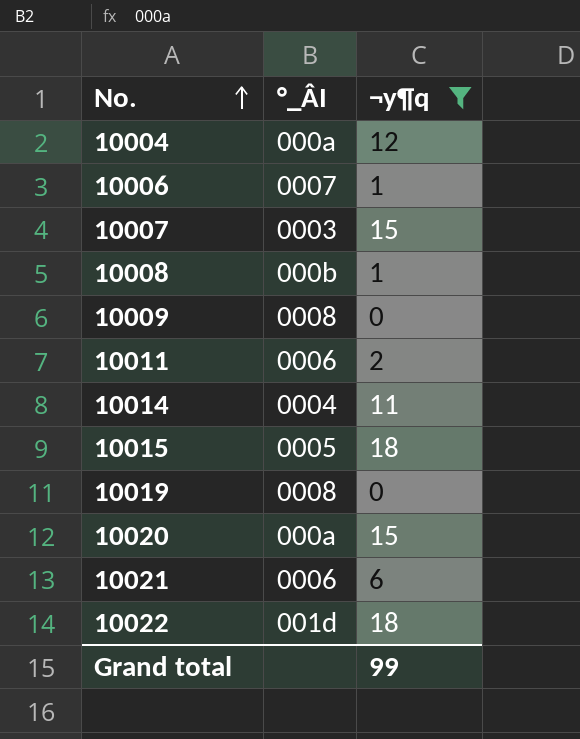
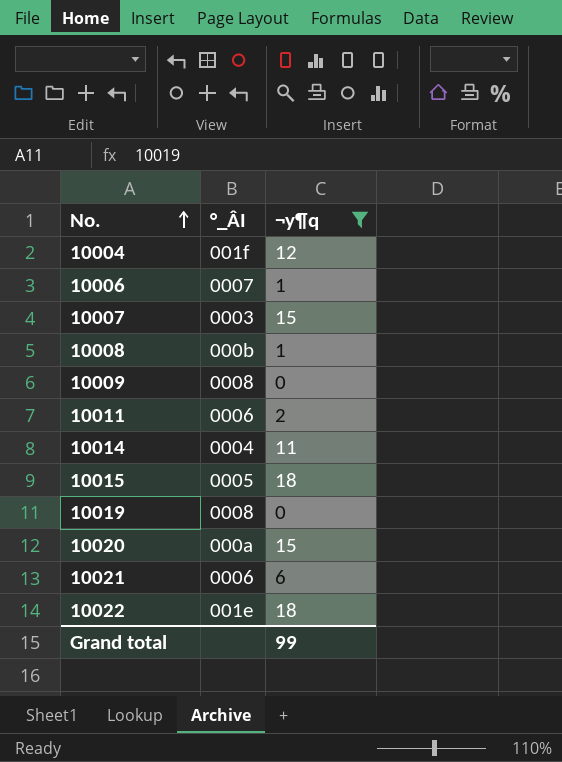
10004 | °_ÂI: 000a -> 001f
10022 | °_ÂI: 001d -> 001e

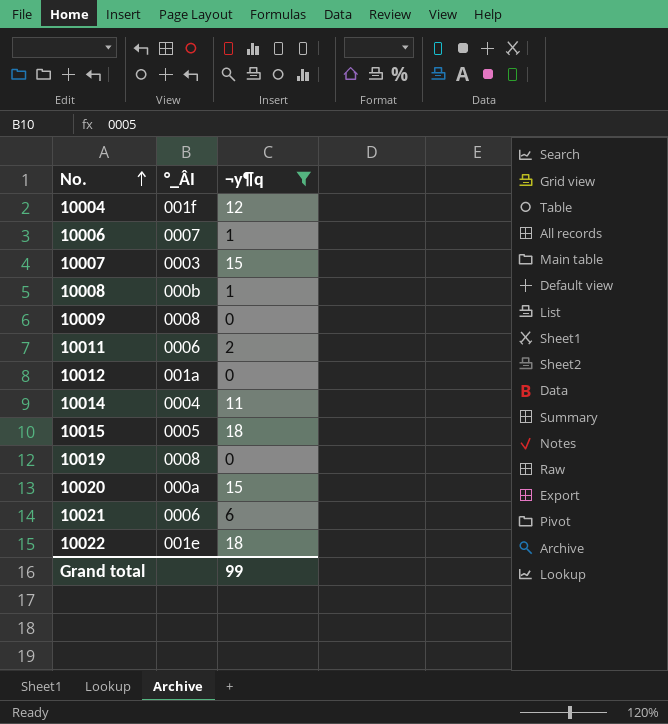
row 10012: none -> 001a | 0

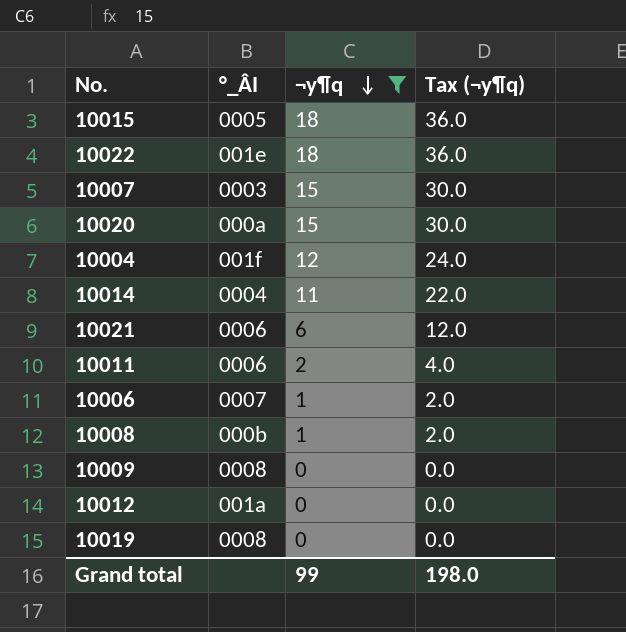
row order: No. ascending -> ¬y¶q descending
column Tax (¬y¶q) | formula: none -> [¬y¶q] * 2

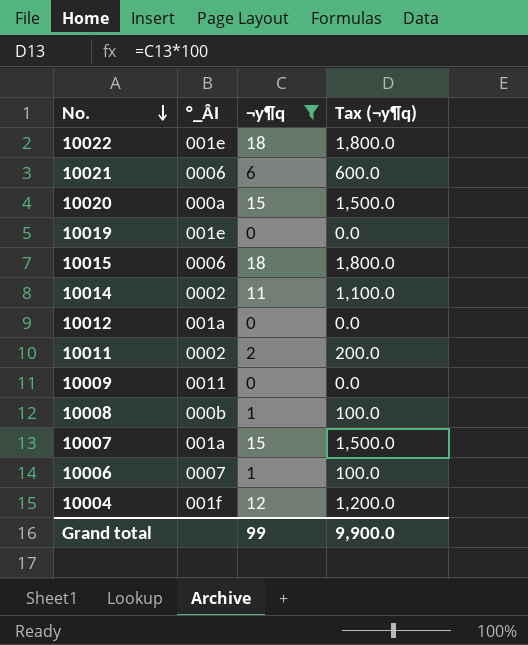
row order: ¬y¶q descending -> No. descending
column Tax (¬y¶q) | formula: [¬y¶q] * 2 -> [¬y¶q] * 100
10019 | °_ÂI: 0008 -> 001e
10015 | °_ÂI: 0005 -> 0006
10014 | °_ÂI: 0004 -> 0002
10011 | °_ÂI: 0006 -> 0002
10009 | °_ÂI: 0008 -> 0011
10007 | °_ÂI: 0003 -> 001a
Grand total | Tax (¬y¶q): 198.0 -> 9,900.0

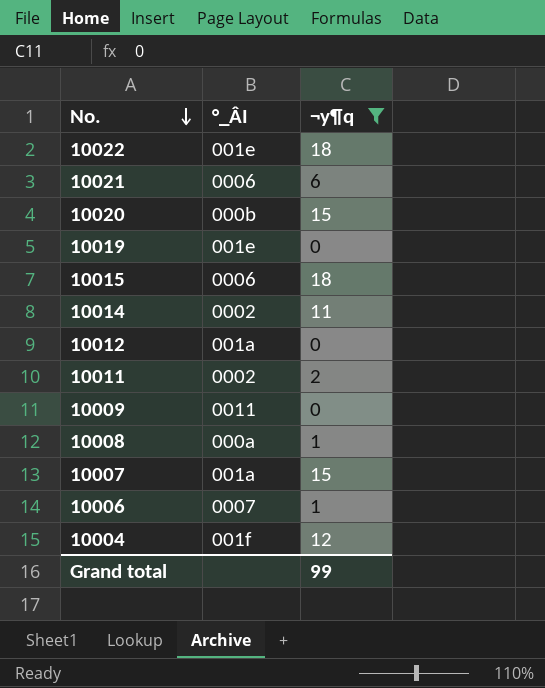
column Tax (¬y¶q) | formula: [¬y¶q] * 100 -> none
10020 | °_ÂI: 000a -> 000b
10008 | °_ÂI: 000b -> 000a

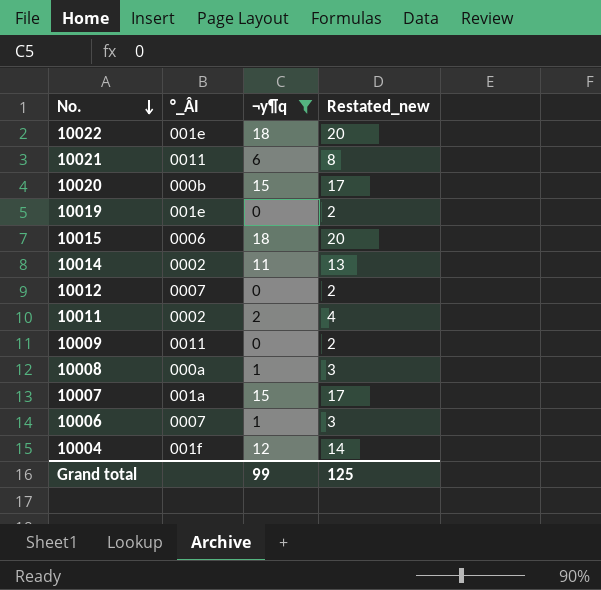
column Restated_new | formula: none -> [¬y¶q] + 2
10021 | °_ÂI: 0006 -> 0011
10012 | °_ÂI: 001a -> 0007

